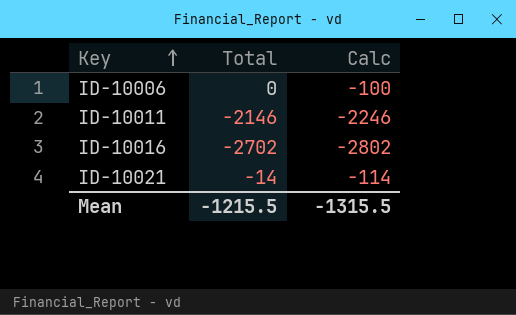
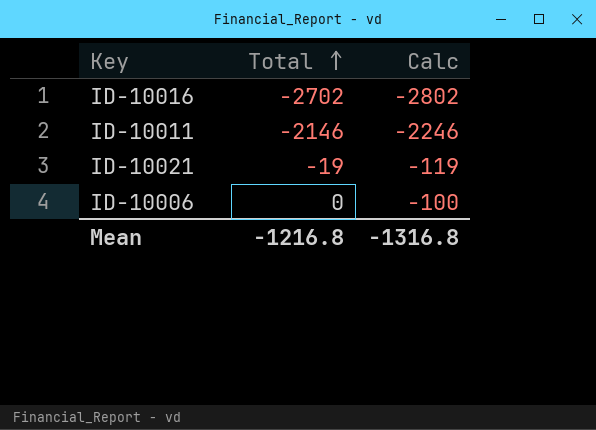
row order: Key ascending -> Total ascending
ID-10021 | Total: -14 -> -19
ID-10021 | Calc: -114 -> -119
Mean | Total: -1215.5 -> -1216.8
Mean | Calc: -1315.5 -> -1316.8

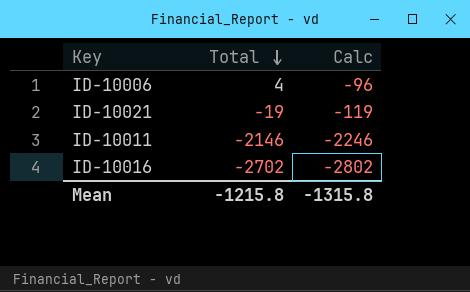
row order: Total ascending -> Total descending
ID-10006 | Total: 0 -> 4
ID-10006 | Calc: -100 -> -96
Mean | Total: -1216.8 -> -1215.8
Mean | Calc: -1316.8 -> -1315.8

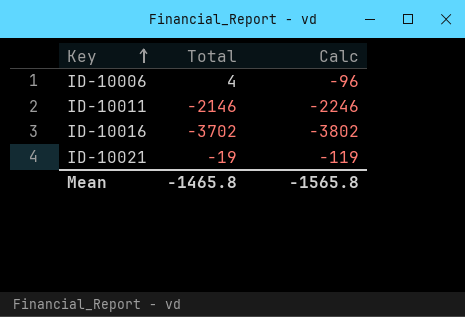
row order: Total descending -> Key ascending
ID-10016 | Total: -2702 -> -3702
ID-10016 | Calc: -2802 -> -3802
Mean | Total: -1215.8 -> -1465.8
Mean | Calc: -1315.8 -> -1565.8

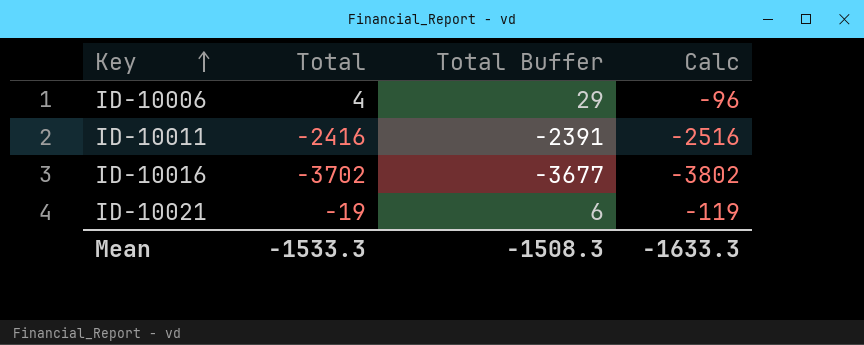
column Total Buffer | formula: none -> [Total] + 25
ID-10011 | Total: -2146 -> -2416
ID-10011 | Calc: -2246 -> -2516
Mean | Total: -1465.8 -> -1533.3
Mean | Calc: -1565.8 -> -1633.3

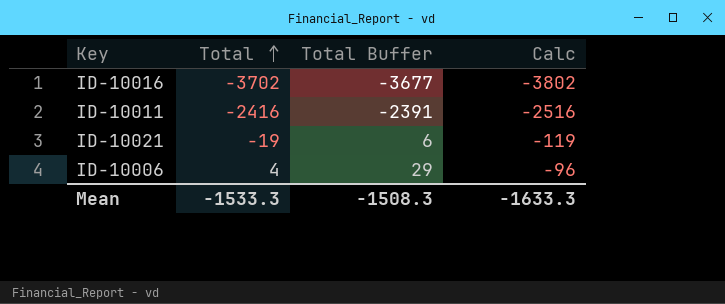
row order: Key ascending -> Total ascending

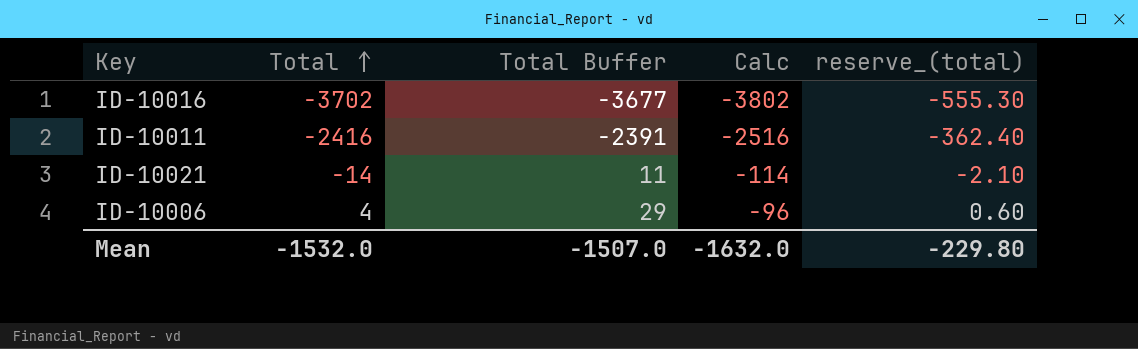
column reserve_(total) | formula: none -> [Total] * 0.15
ID-10021 | Total: -19 -> -14
ID-10021 | Total Buffer: 6 -> 11
ID-10021 | Calc: -119 -> -114
Mean | Total: -1533.3 -> -1532.0
Mean | Total Buffer: -1508.3 -> -1507.0
Mean | Calc: -1633.3 -> -1632.0

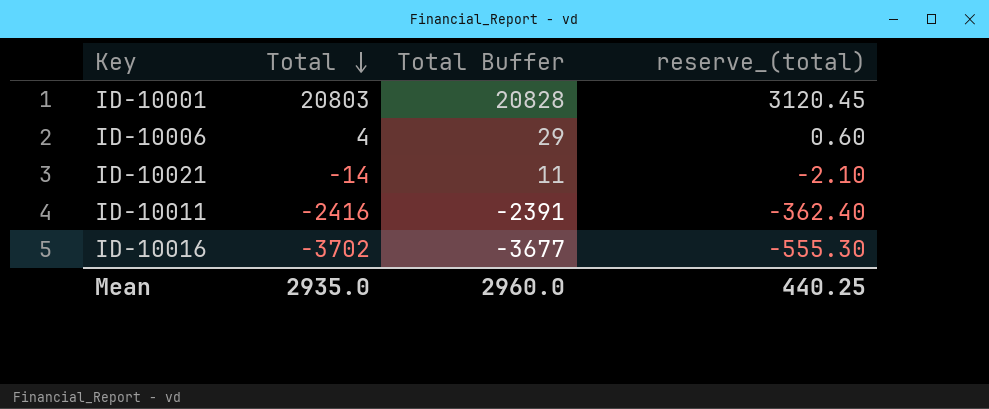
row order: Total ascending -> Total descending
column Calc | formula: [Total] - 100 -> none
row ID-10001: none -> 20803 | 20828 | 3120.45
Mean | Total: -1532.0 -> 2935.0
Mean | Total Buffer: -1507.0 -> 2960.0
Mean | reserve_(total): -229.80 -> 440.25

